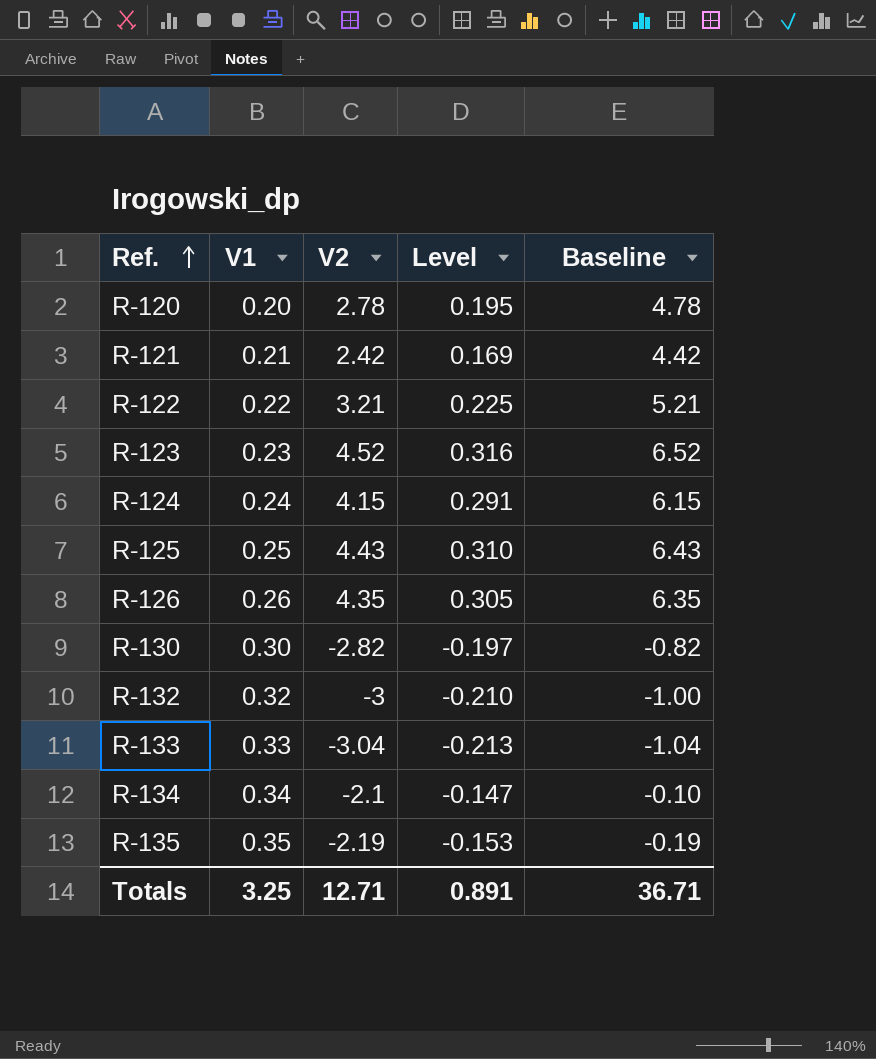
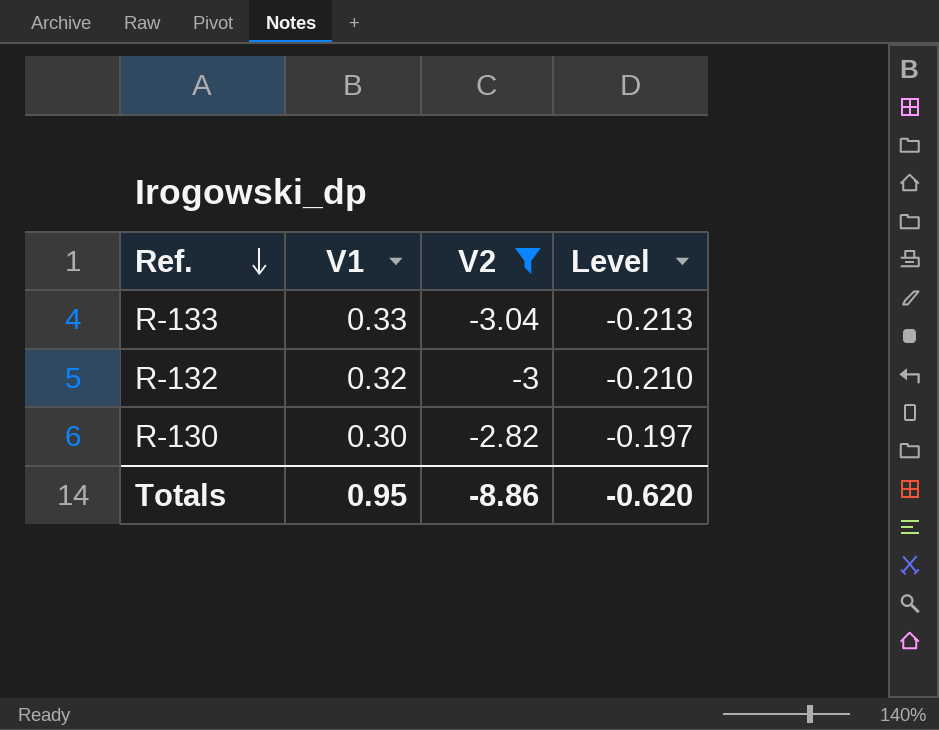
filter: none -> V2 <= -2.82
row order: Ref. ascending -> Ref. descending
column Baseline | formula: [V2] + 2 -> none
Totals | V1: 3.25 -> 0.95
Totals | V2: 12.71 -> -8.86
Totals | Level: 0.891 -> -0.620

